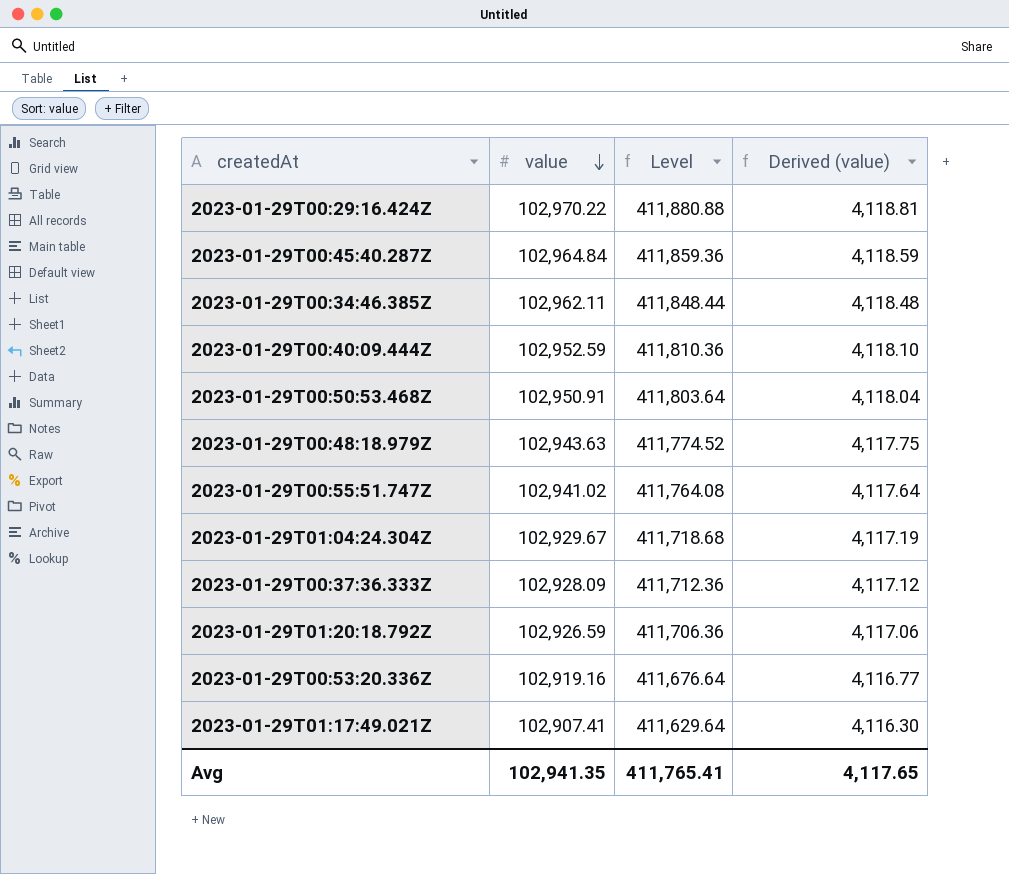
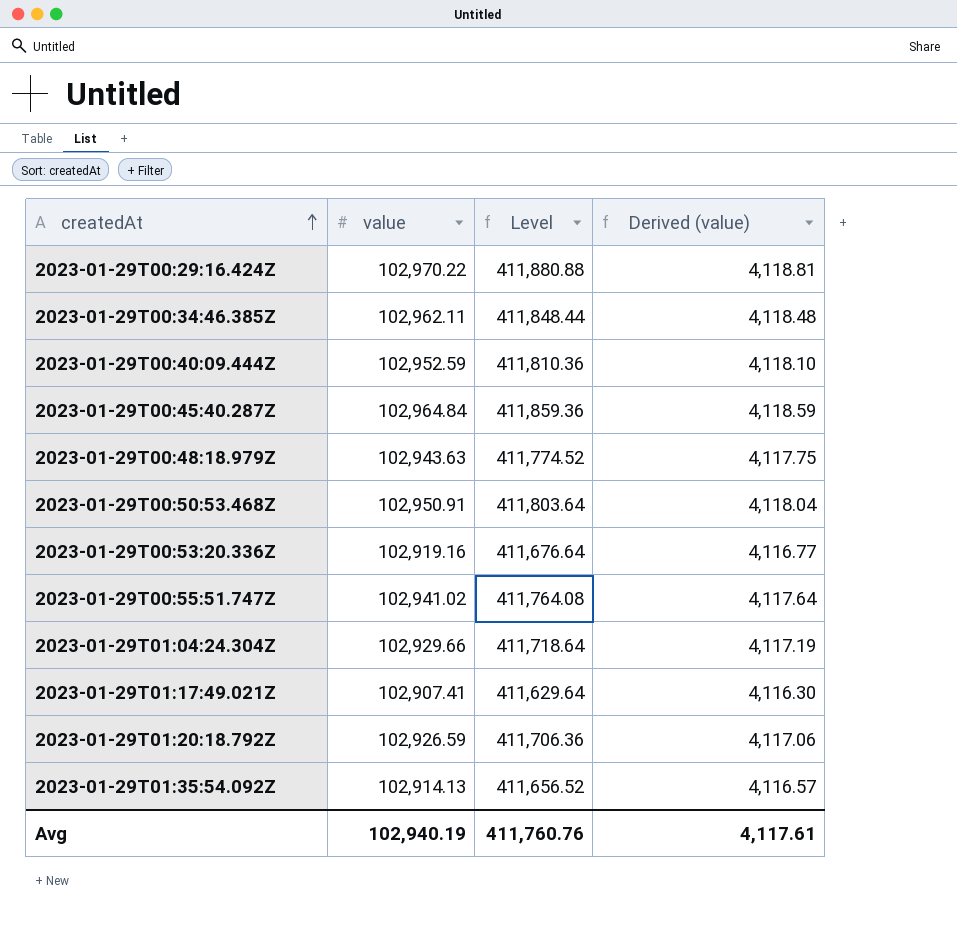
row order: value descending -> createdAt ascending
row 2023-01-29T00:37:36.333Z: 102,928.09 | 411,712.36 | 4,117.12 -> none
2023-01-29T01:04:24.304Z | value: 102,929.67 -> 102,929.66
2023-01-29T01:04:24.304Z | Level: 411,718.68 -> 411,718.64
row 2023-01-29T01:35:54.092Z: none -> 102,914.13 | 411,656.52 | 4,116.57
Avg | value: 102,941.35 -> 102,940.19
Avg | Level: 411,765.41 -> 411,760.76
Avg | Derived (value): 4,117.65 -> 4,117.61

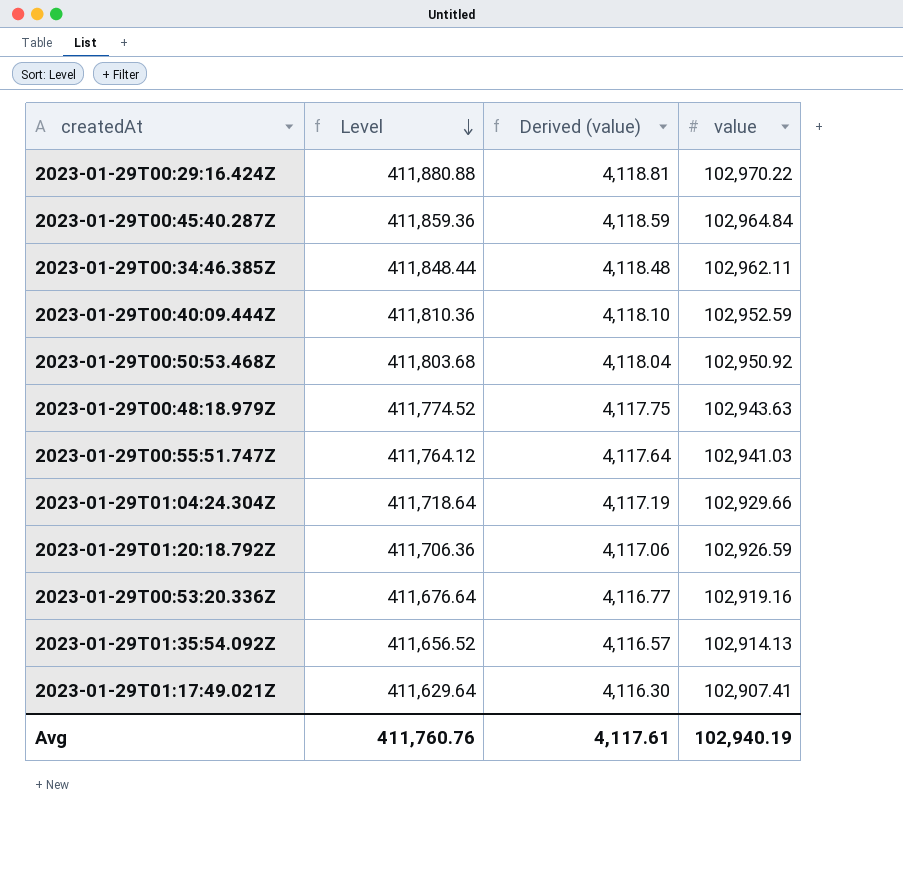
row order: createdAt ascending -> Level descending
column value | position: 2 -> 4
2023-01-29T00:50:53.468Z | Level: 411,803.64 -> 411,803.68
2023-01-29T00:50:53.468Z | value: 102,950.91 -> 102,950.92
2023-01-29T00:55:51.747Z | Level: 411,764.08 -> 411,764.12
2023-01-29T00:55:51.747Z | value: 102,941.02 -> 102,941.03

